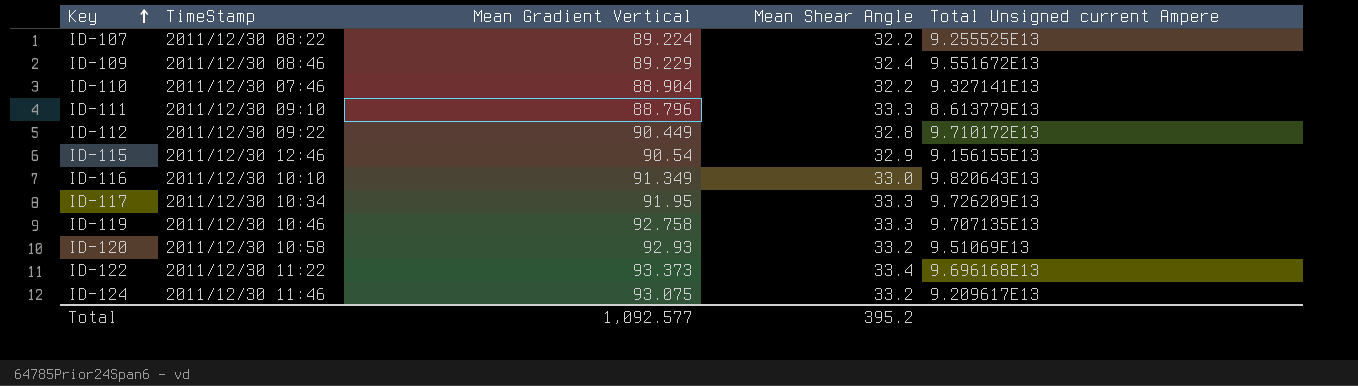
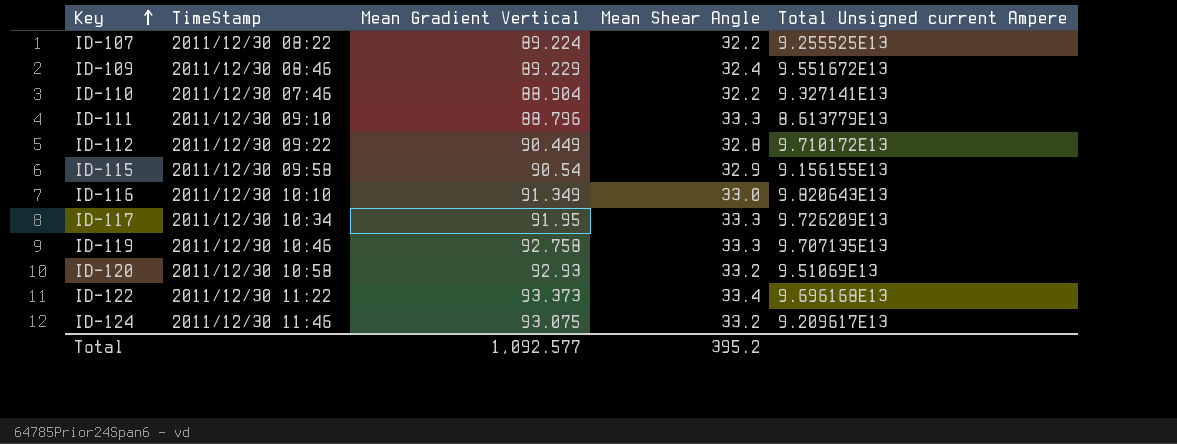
ID-115 | TimeStamp: 2011/12/30 12:46 -> 2011/12/30 09:58

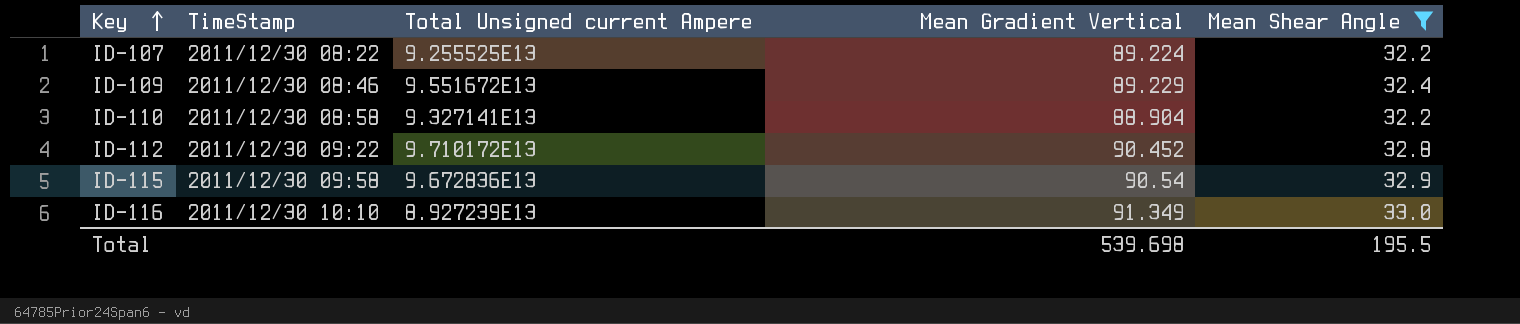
filter: none -> Mean Shear Angle <= 33.0
column Total Unsigned current Ampere | position: 5 -> 3
ID-110 | TimeStamp: 2011/12/30 07:46 -> 2011/12/30 08:58
ID-112 | Mean Gradient Vertical: 90.449 -> 90.452
ID-115 | Total Unsigned current Ampere: 9.156155E13 -> 9.672836E13
ID-116 | Total Unsigned current Ampere: 9.820643E13 -> 8.927239E13
Total | Mean Gradient Vertical: 1,092.577 -> 539.698
Total | Mean Shear Angle: 395.2 -> 195.5

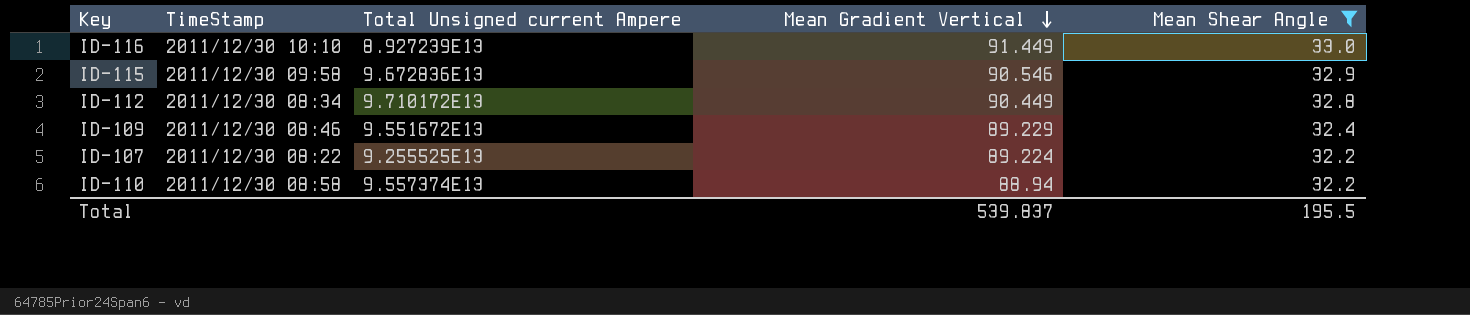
row order: Key ascending -> Mean Gradient Vertical descending
ID-116 | Mean Gradient Vertical: 91.349 -> 91.449
ID-115 | Mean Gradient Vertical: 90.54 -> 90.546
ID-112 | TimeStamp: 2011/12/30 09:22 -> 2011/12/30 08:34
ID-112 | Mean Gradient Vertical: 90.452 -> 90.449
ID-110 | Total Unsigned current Ampere: 9.327141E13 -> 9.557374E13
ID-110 | Mean Gradient Vertical: 88.904 -> 88.94
Total | Mean Gradient Vertical: 539.698 -> 539.837

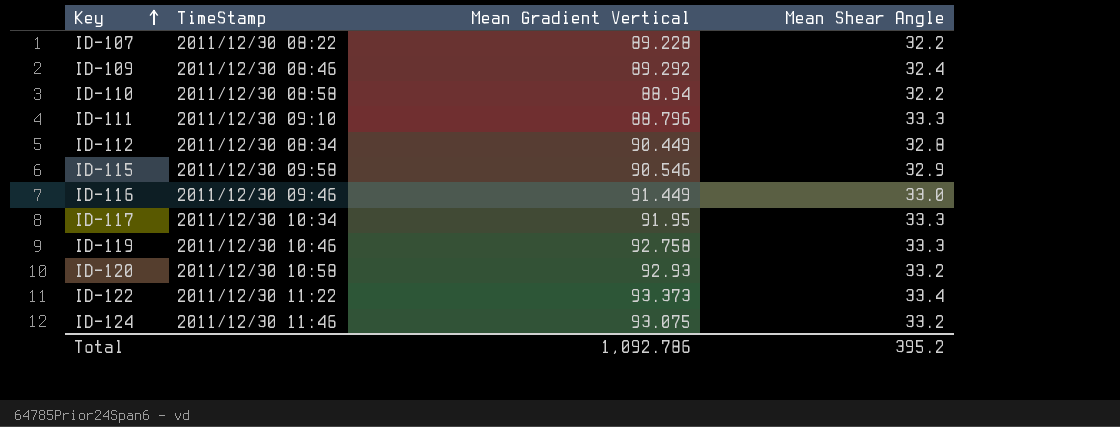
filter: Mean Shear Angle <= 33.0 -> none
row order: Mean Gradient Vertical descending -> Key ascending
column Total Unsigned current Ampere | position: 3 -> none
ID-107 | Mean Gradient Vertical: 89.224 -> 89.228
ID-109 | Mean Gradient Vertical: 89.229 -> 89.292
ID-116 | TimeStamp: 2011/12/30 10:10 -> 2011/12/30 09:46
Total | Mean Gradient Vertical: 539.837 -> 1,092.786
Total | Mean Shear Angle: 195.5 -> 395.2

